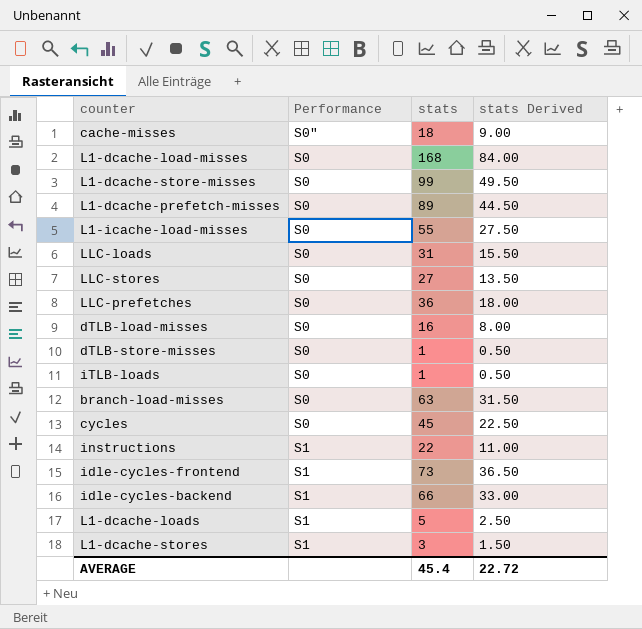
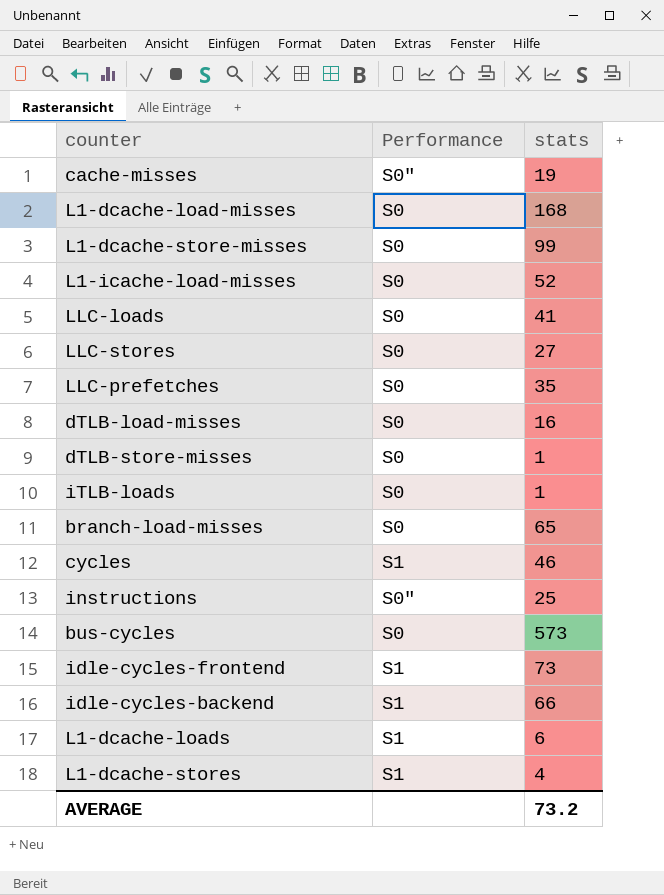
column stats Derived | formula: [stats] * 0.5 -> none
row L1-dcache-prefetch-misses: S0 | 89 | 44.50 -> none
cache-misses | stats: 18 -> 19
L1-icache-load-misses | stats: 55 -> 52
LLC-loads | stats: 31 -> 41
LLC-prefetches | stats: 36 -> 35
branch-load-misses | stats: 63 -> 65
cycles | Performance: S0 -> S1
cycles | stats: 45 -> 46
instructions | Performance: S1 -> S0"
instructions | stats: 22 -> 25
row bus-cycles: none -> S0 | 573
L1-dcache-loads | stats: 5 -> 6
L1-dcache-stores | stats: 3 -> 4
AVERAGE | stats: 45.4 -> 73.2

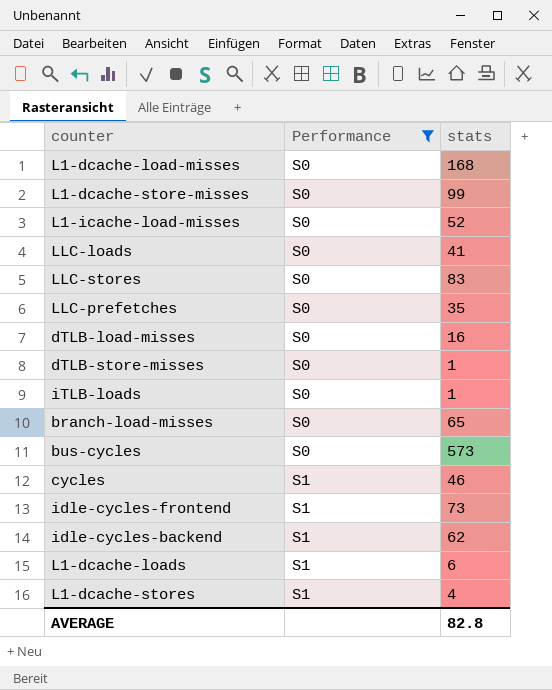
filter: none -> Performance != S0"
row order: none -> Performance ascending
LLC-stores | stats: 27 -> 83
idle-cycles-backend | stats: 66 -> 62
AVERAGE | stats: 73.2 -> 82.8

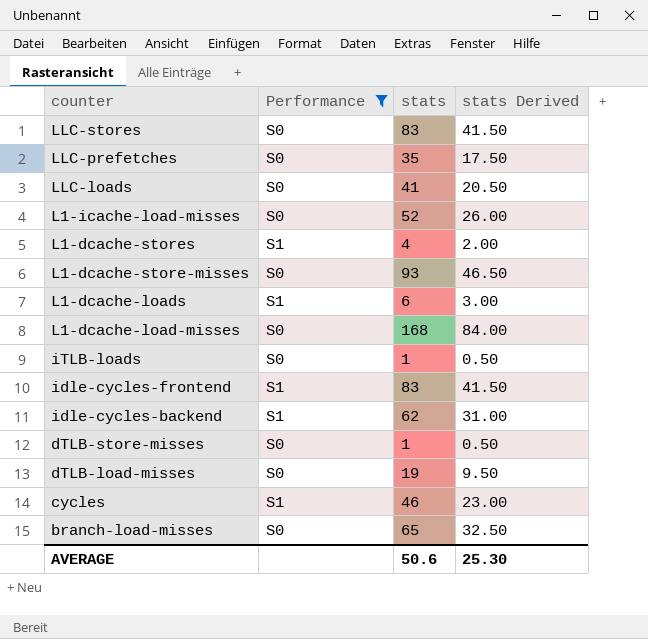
row order: Performance ascending -> counter descending
column stats Derived | formula: none -> [stats] * 0.5
row bus-cycles: S0 | 573 -> none
L1-dcache-store-misses | stats: 99 -> 93
idle-cycles-frontend | stats: 73 -> 83
dTLB-load-misses | stats: 16 -> 19
AVERAGE | stats: 82.8 -> 50.6

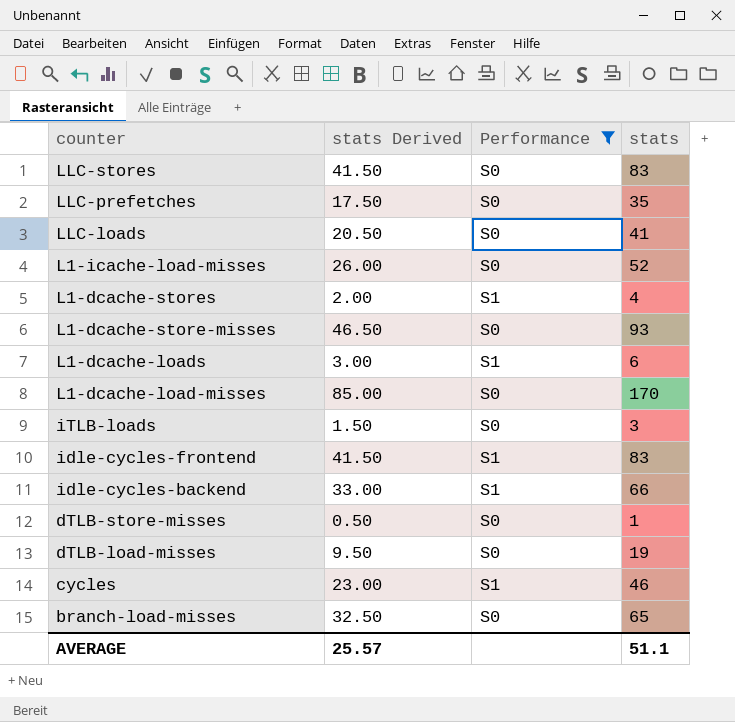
column stats Derived | position: 4 -> 2
L1-dcache-load-misses | stats Derived: 84.00 -> 85.00
L1-dcache-load-misses | stats: 168 -> 170
iTLB-loads | stats Derived: 0.50 -> 1.50
iTLB-loads | stats: 1 -> 3
idle-cycles-backend | stats Derived: 31.00 -> 33.00
idle-cycles-backend | stats: 62 -> 66
AVERAGE | stats Derived: 25.30 -> 25.57
AVERAGE | stats: 50.6 -> 51.1

